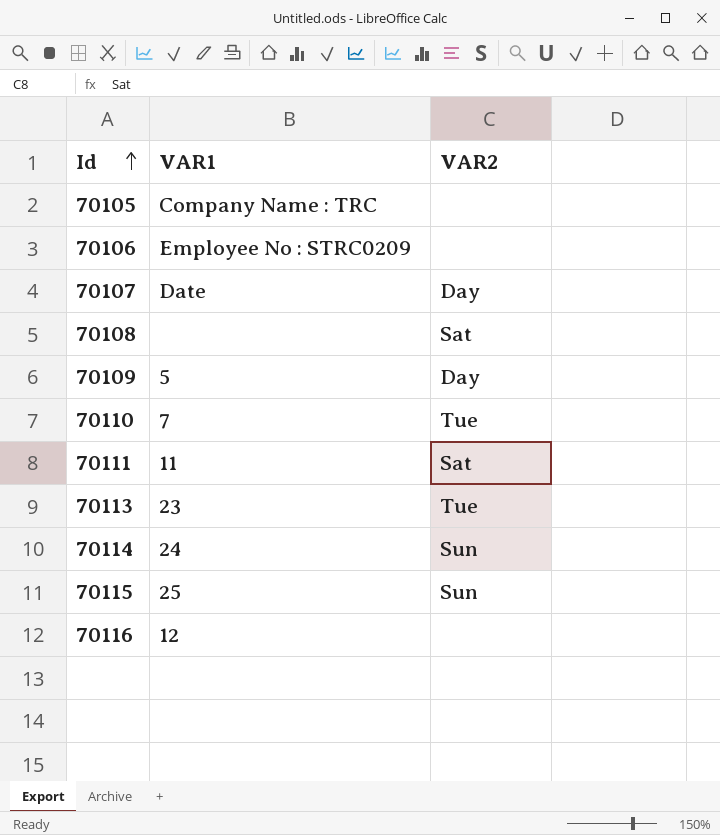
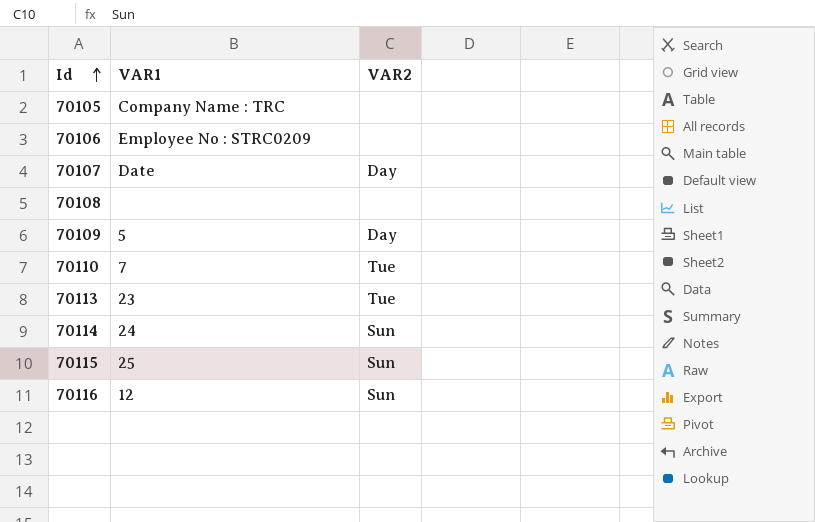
row 70111: 11 | Sat -> none
70108 | VAR2: Sat -> none
70116 | VAR2: none -> Sun

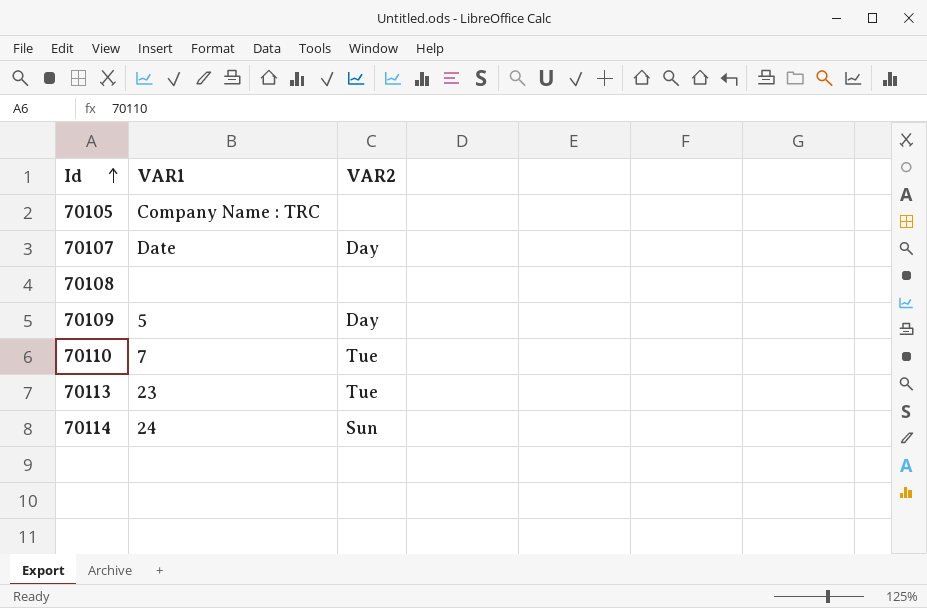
row 70106: Employee No : STRC0209 | none -> none
row 70115: 25 | Sun -> none
row 70116: 12 | Sun -> none

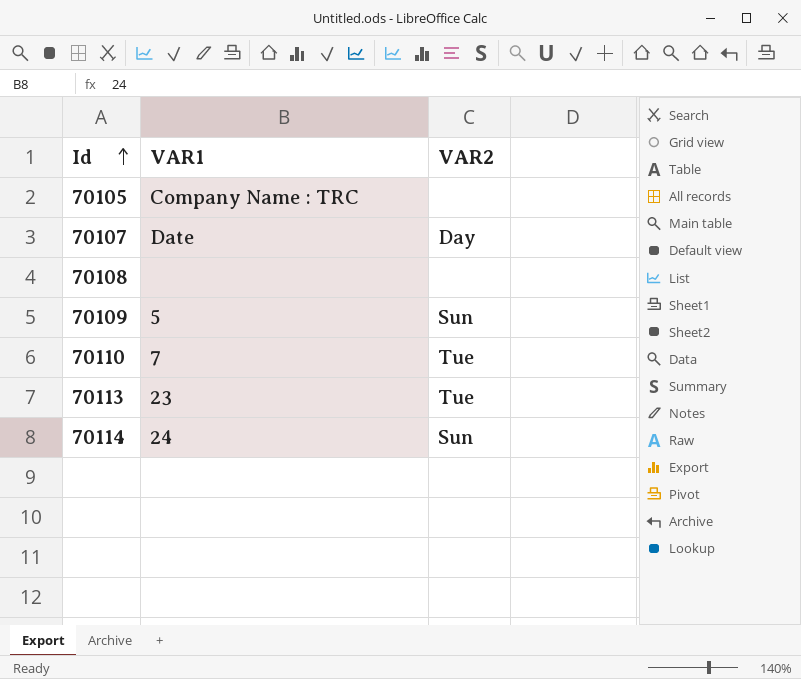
70109 | VAR2: Day -> Sun

